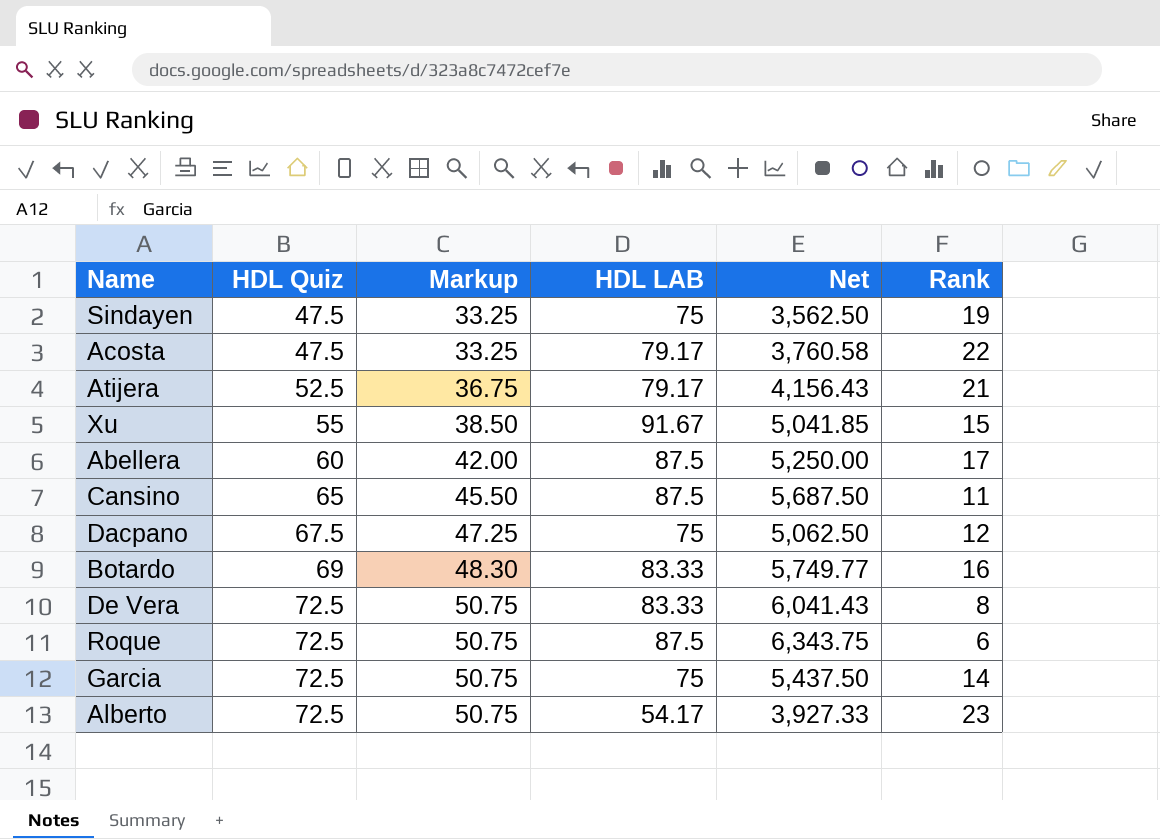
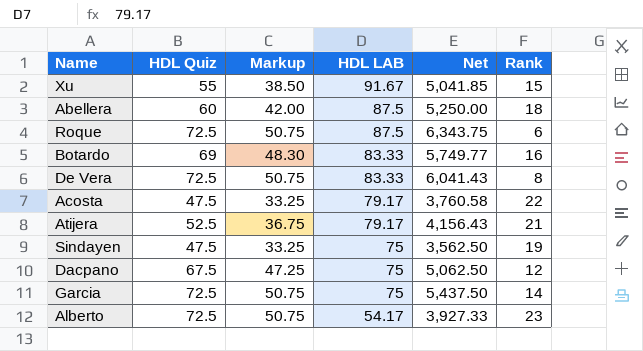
row order: HDL Quiz ascending -> HDL LAB descending
row Cansino: 65 | 45.50 | 87.5 | 5,687.50 | 11 -> none
Abellera | Rank: 17 -> 18

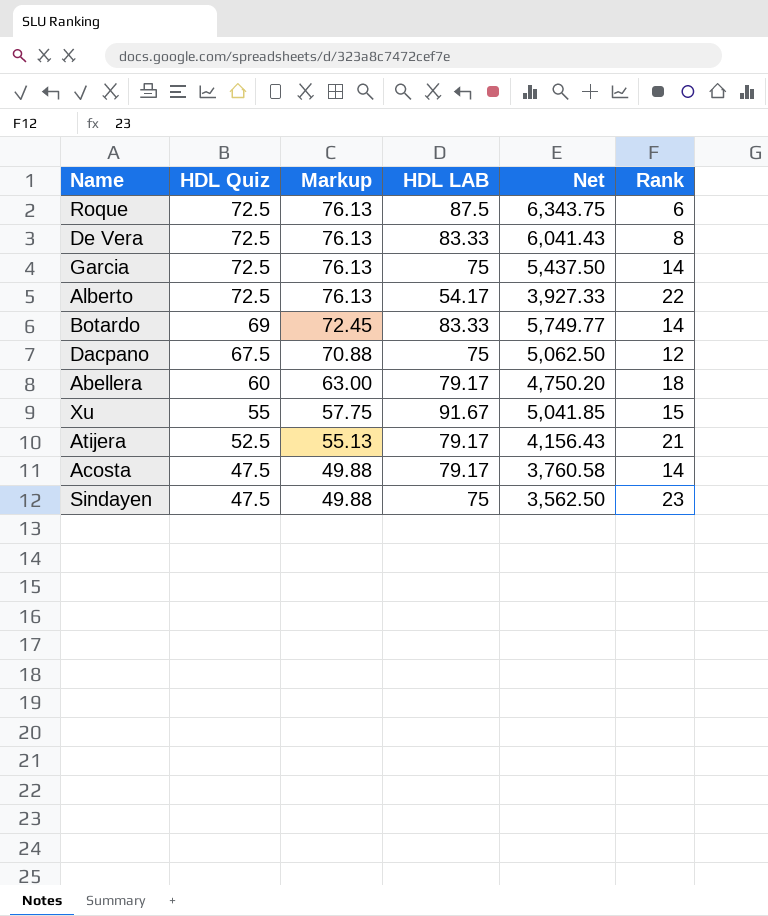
row order: HDL LAB descending -> HDL Quiz descending
column Markup | formula: [HDL Quiz] * 0.7 -> [HDL Quiz] * 1.05
Alberto | Rank: 23 -> 22
Botardo | Rank: 16 -> 14
Abellera | HDL LAB: 87.5 -> 79.17
Abellera | Net: 5,250.00 -> 4,750.20
Acosta | Rank: 22 -> 14
Sindayen | Rank: 19 -> 23

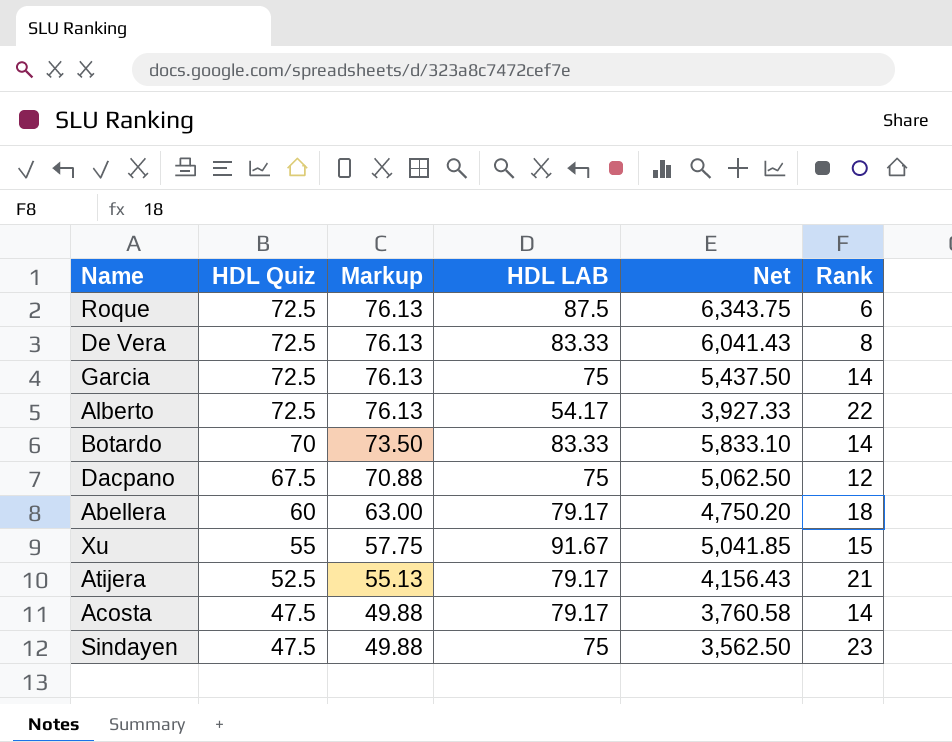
Botardo | HDL Quiz: 69 -> 70
Botardo | Markup: 72.45 -> 73.50
Botardo | Net: 5,749.77 -> 5,833.10

